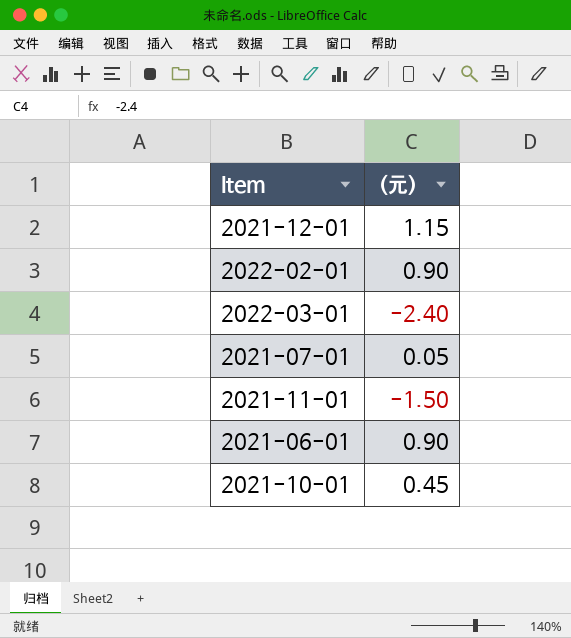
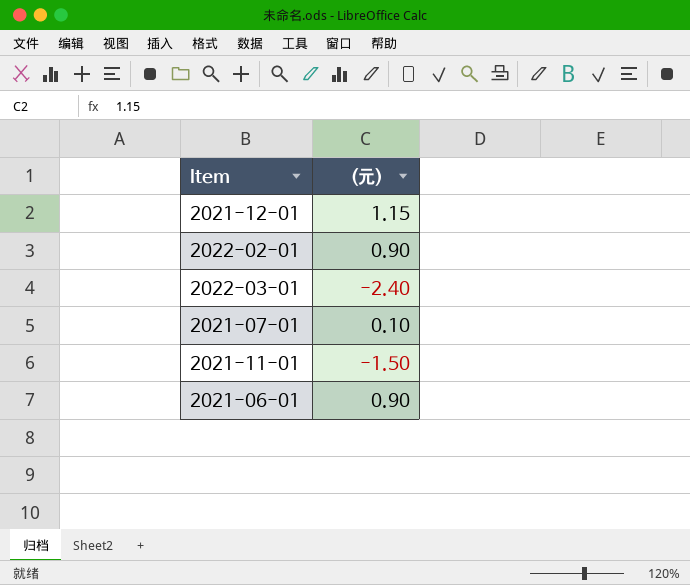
row 2021-10-01: 0.45 -> none
2021-07-01 | (元): 0.05 -> 0.10

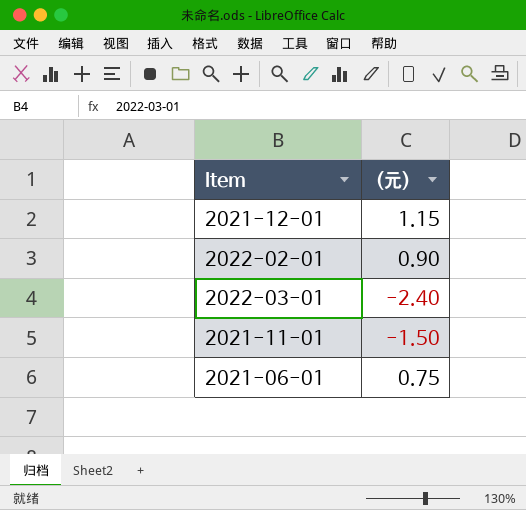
row 2021-07-01: 0.10 -> none
2021-06-01 | (元): 0.90 -> 0.75

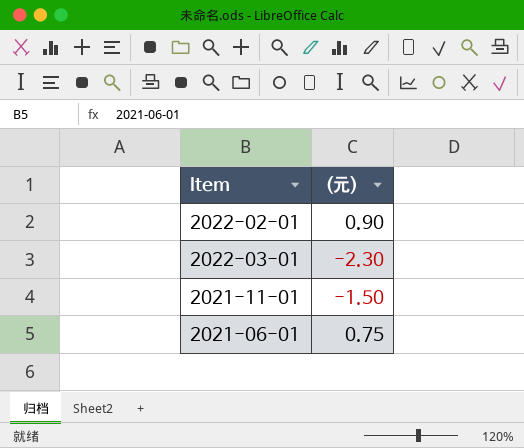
row 2021-12-01: 1.15 -> none
2022-03-01 | (元): -2.40 -> -2.30

